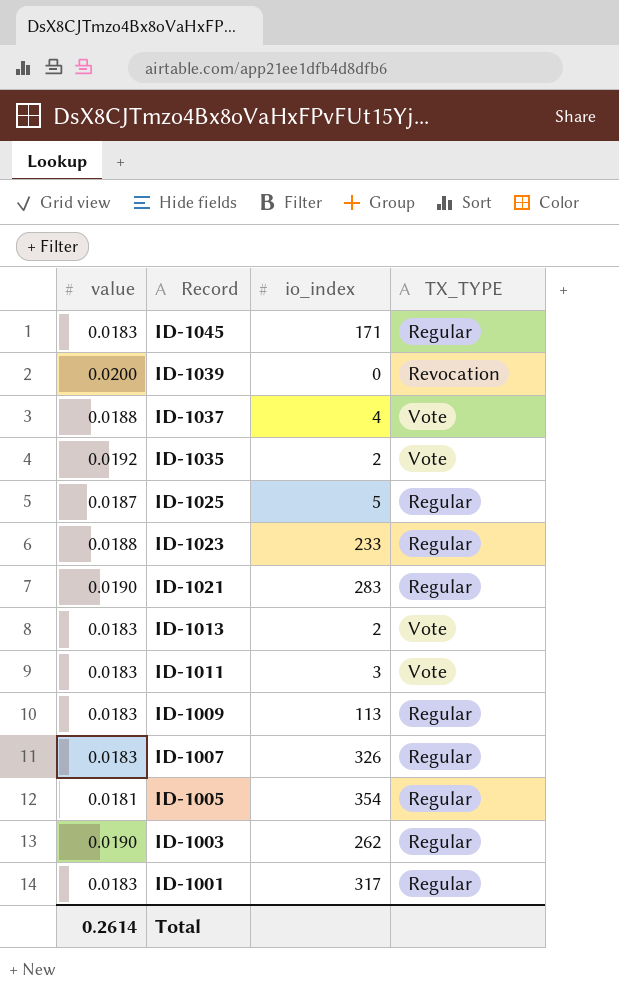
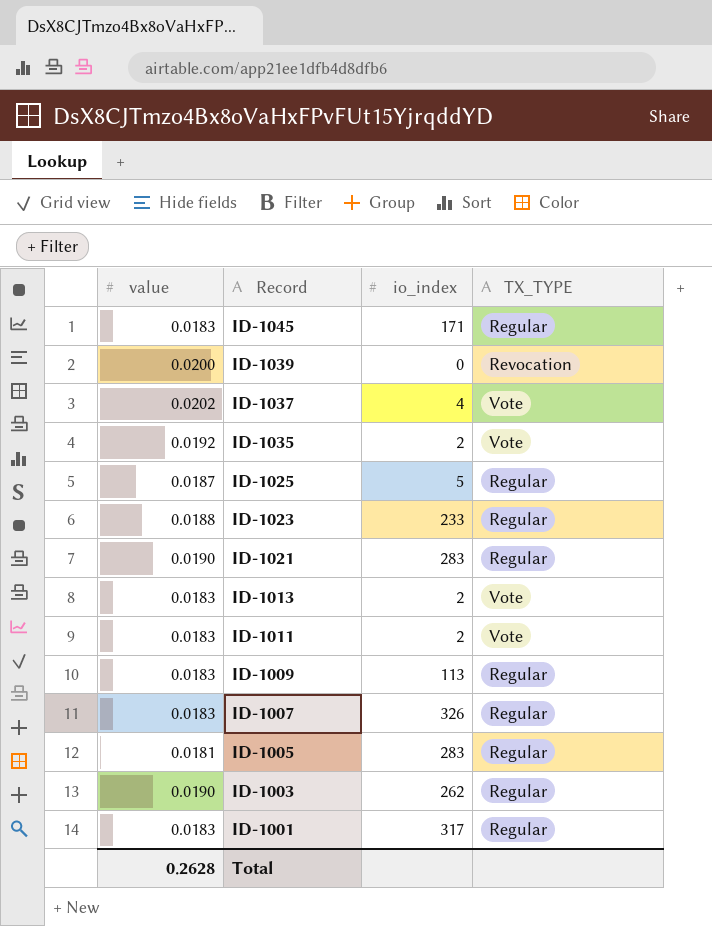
ID-1037 | value: 0.0188 -> 0.0202
ID-1011 | io_index: 3 -> 2
ID-1005 | io_index: 354 -> 283
Total | value: 0.2614 -> 0.2628

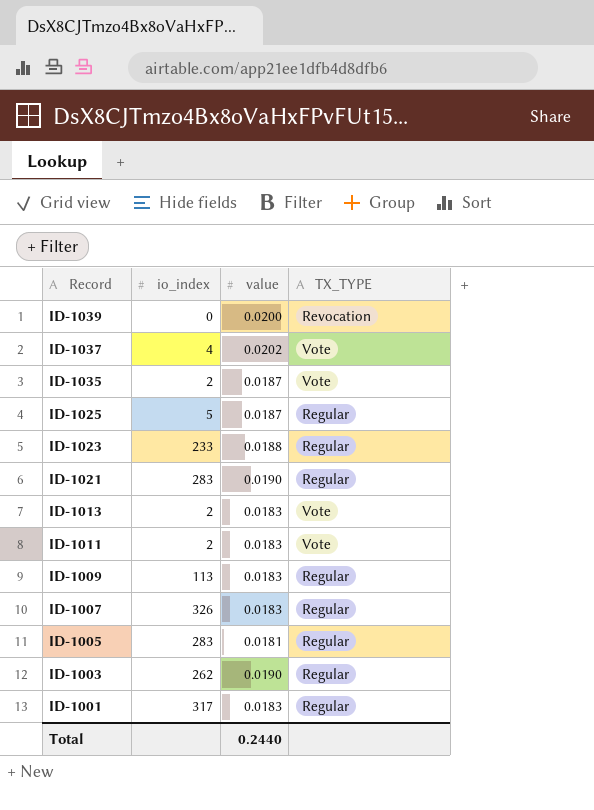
column value | position: 1 -> 3
row ID-1045: 0.0183 | 171 | Regular -> none
ID-1035 | value: 0.0192 -> 0.0187
Total | value: 0.2628 -> 0.2440

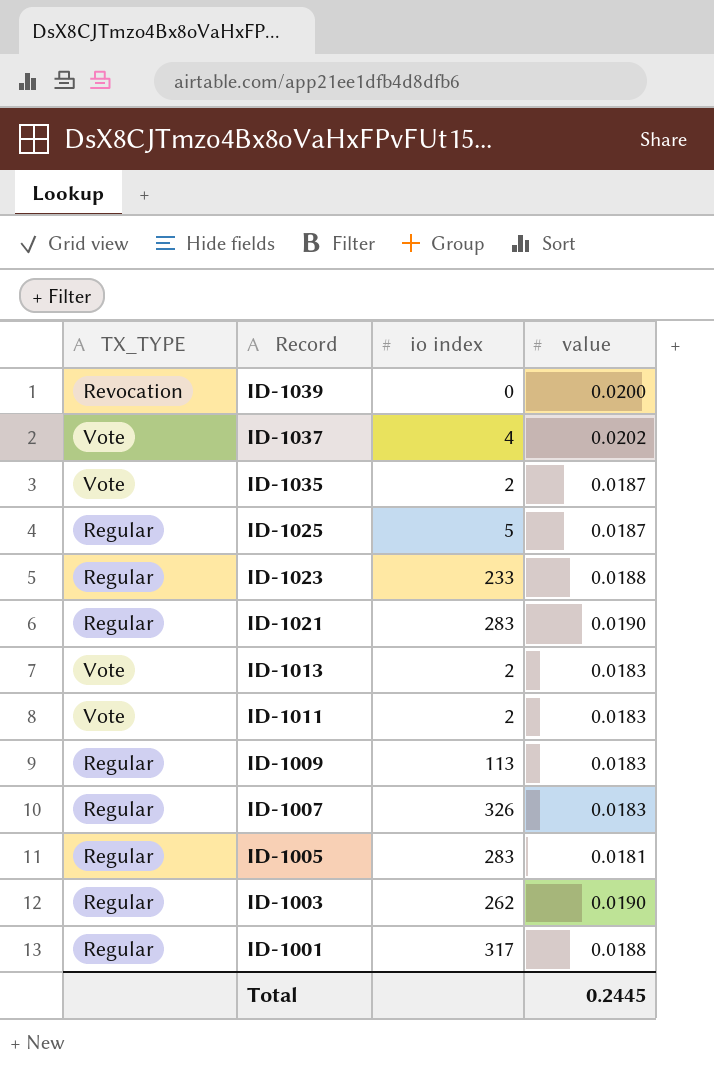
column TX_TYPE | position: 4 -> 1
column name: io_index -> io index
ID-1001 | value: 0.0183 -> 0.0188
Total | value: 0.2440 -> 0.2445

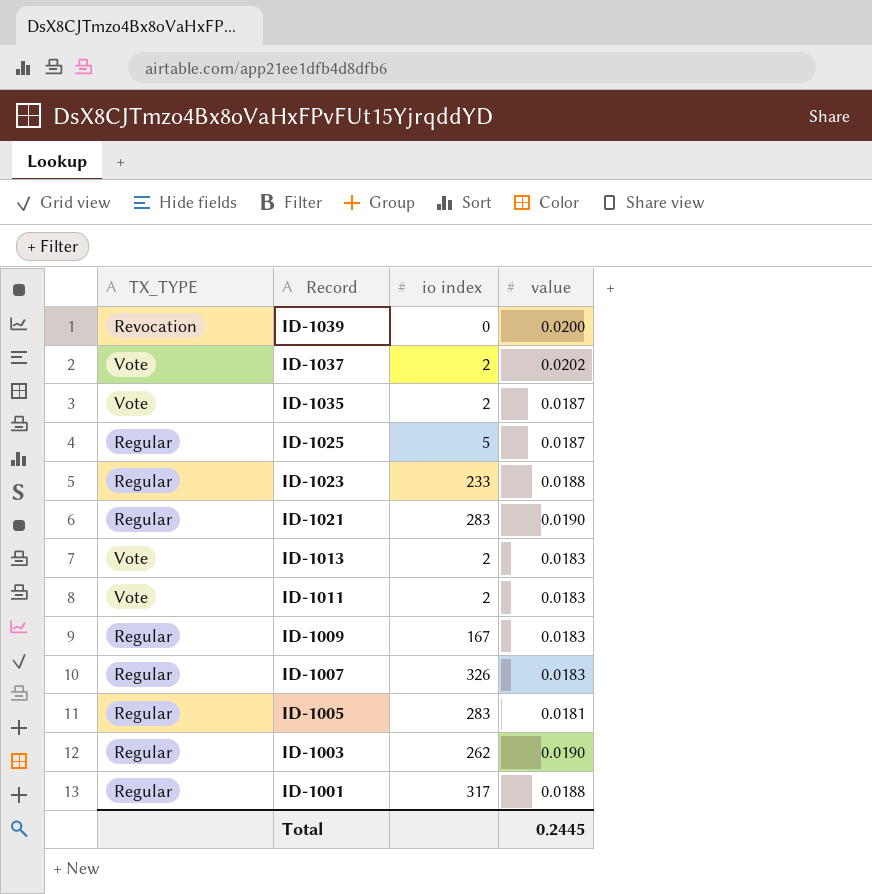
ID-1037 | io index: 4 -> 2
ID-1009 | io index: 113 -> 167

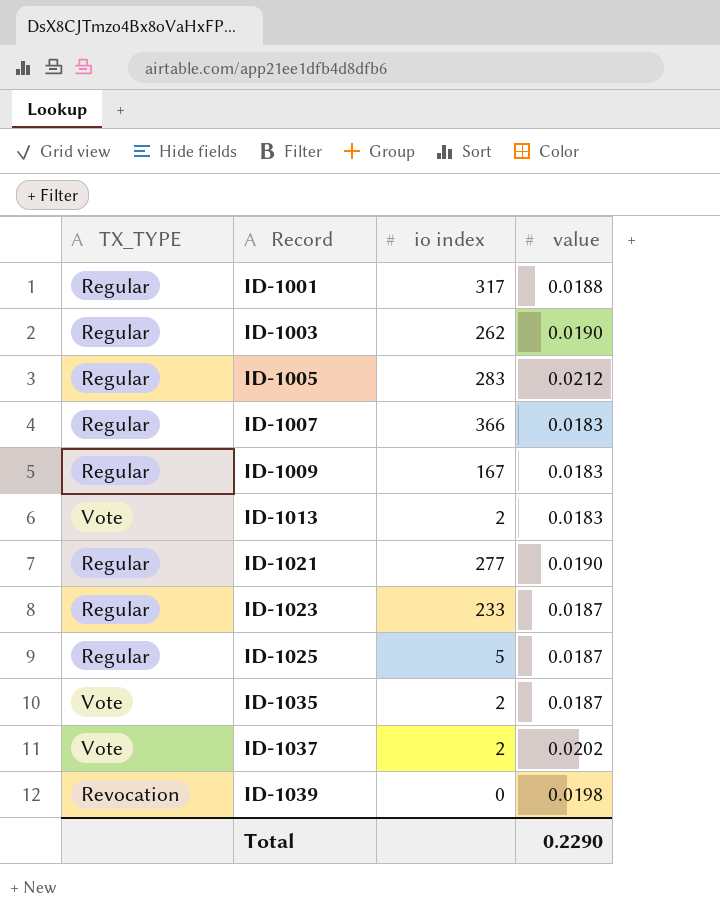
row order: Record descending -> Record ascending
row ID-1011: Vote | 2 | 0.0183 -> none
ID-1005 | value: 0.0181 -> 0.0212
ID-1007 | io index: 326 -> 366
ID-1021 | io index: 283 -> 277
ID-1023 | value: 0.0188 -> 0.0187
ID-1039 | value: 0.0200 -> 0.0198
Total | value: 0.2445 -> 0.2290

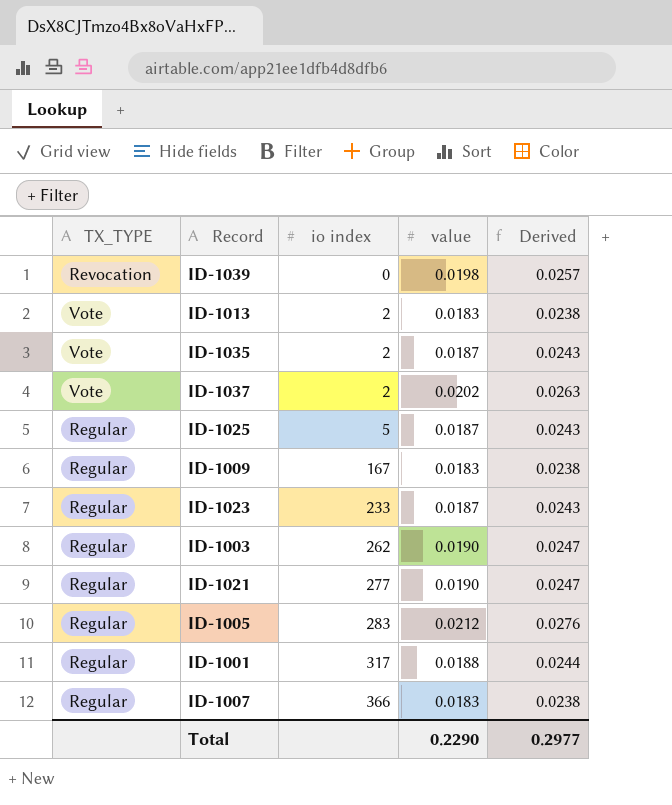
row order: Record ascending -> io index ascending
column Derived | formula: none -> [value] * 1.3

